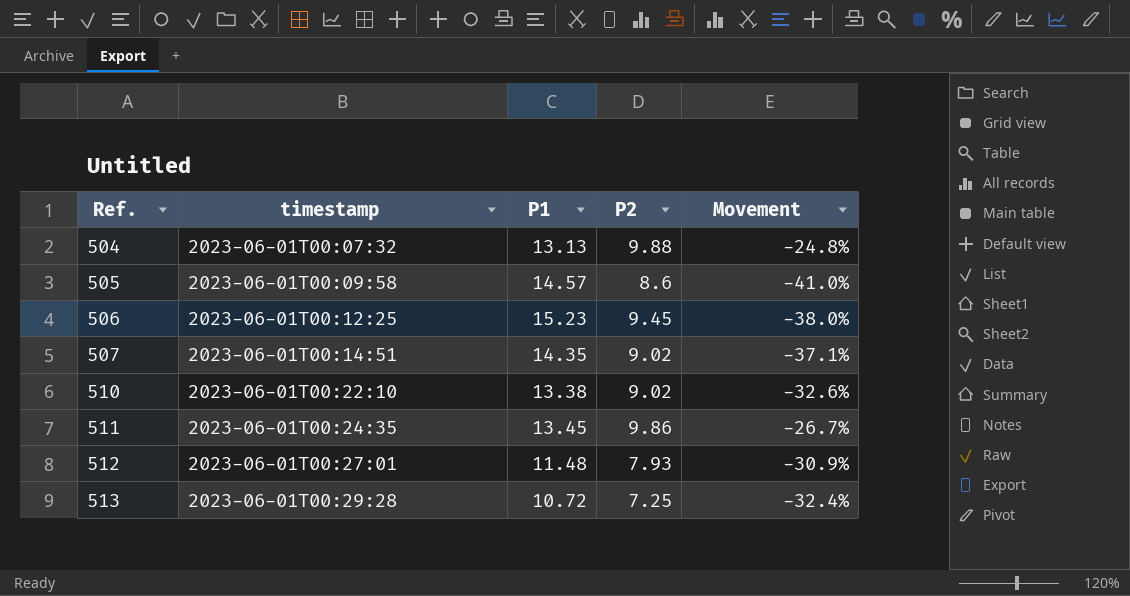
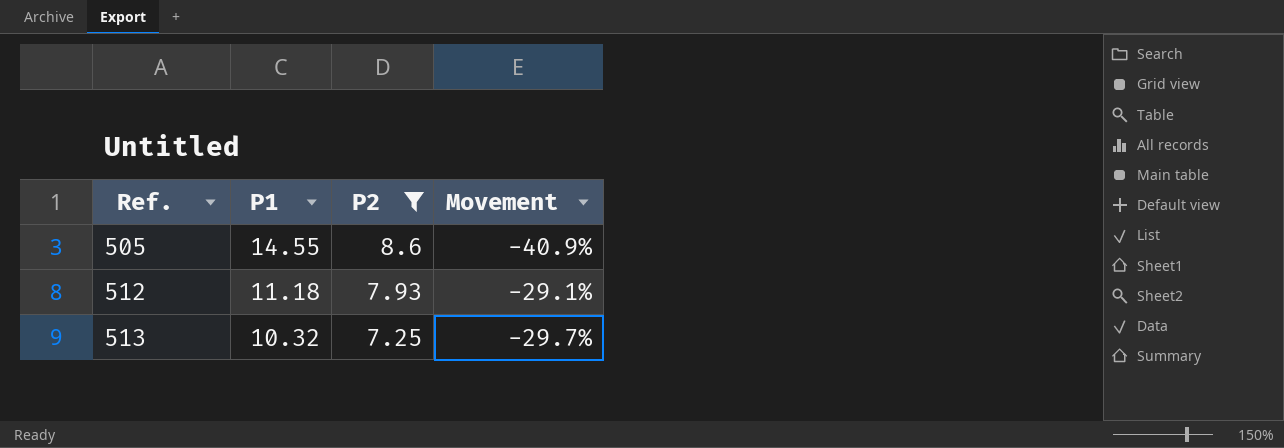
filter: none -> P2 <= 8.6
column timestamp | position: 2 -> none
505 | P1: 14.57 -> 14.55
505 | Movement: -41.0% -> -40.9%
512 | P1: 11.48 -> 11.18
512 | Movement: -30.9% -> -29.1%
513 | P1: 10.72 -> 10.32
513 | Movement: -32.4% -> -29.7%

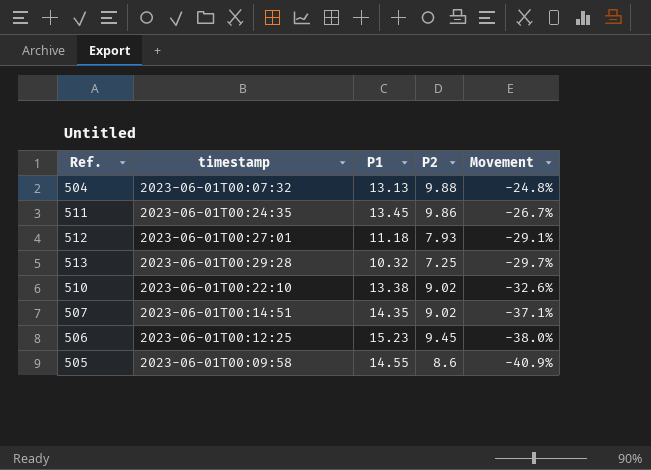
filter: P2 <= 8.6 -> none
row order: Ref. ascending -> Movement descending
column timestamp | position: none -> 2

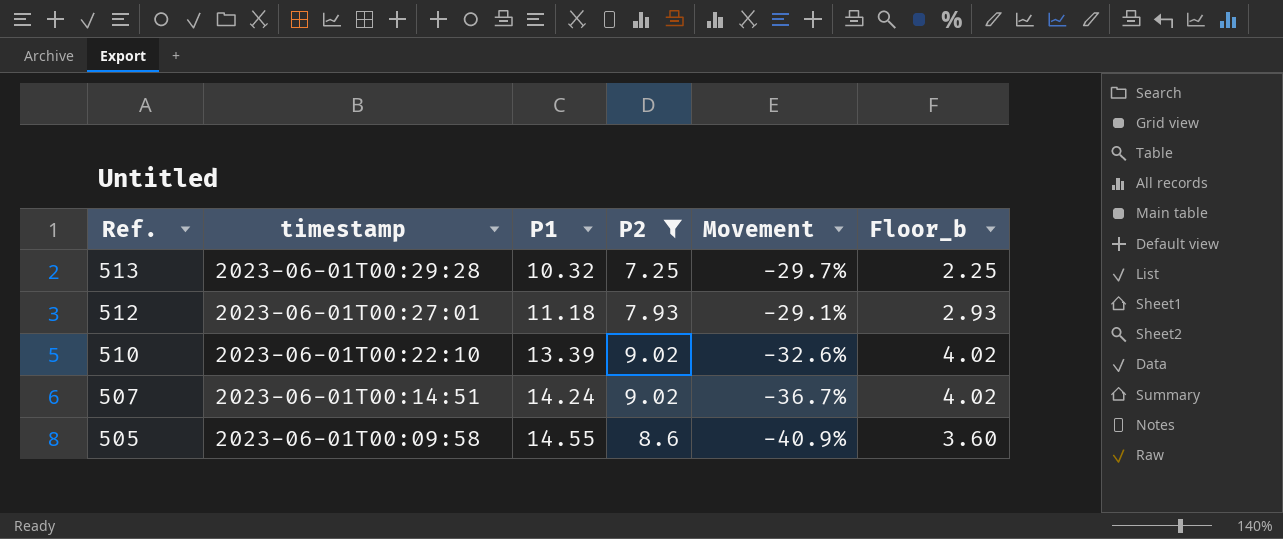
filter: none -> P2 <= 9.02
row order: Movement descending -> Ref. descending
column Floor_b | formula: none -> [P2] - 5
510 | P1: 13.38 -> 13.39
507 | P1: 14.35 -> 14.24
507 | Movement: -37.1% -> -36.7%

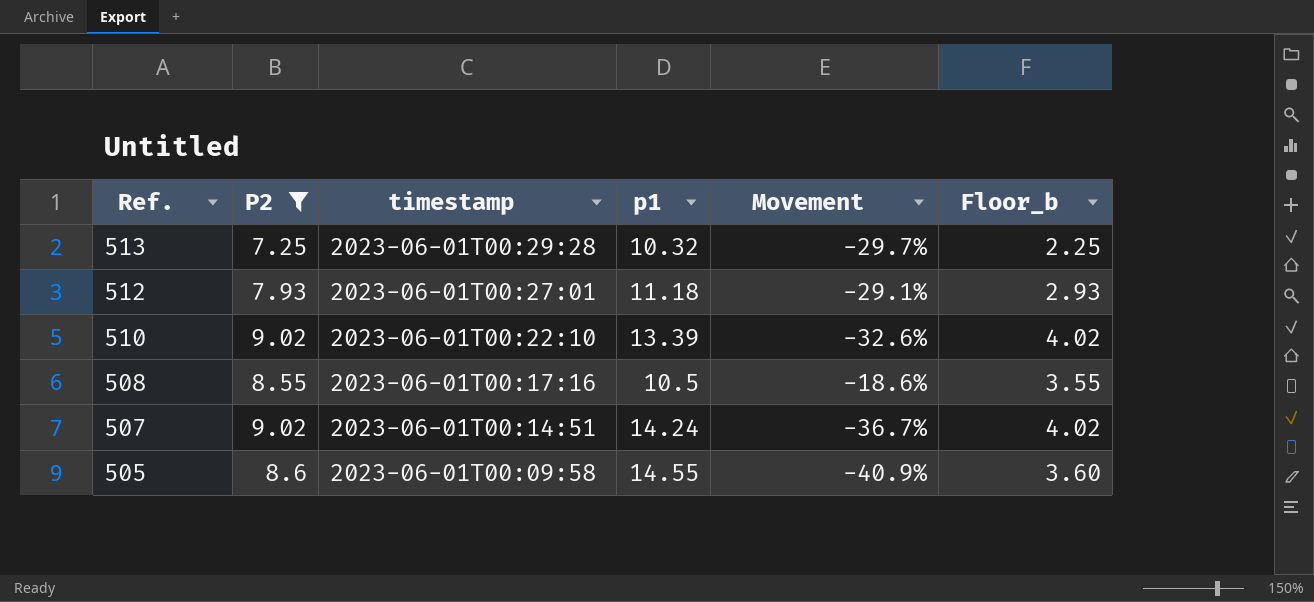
column P2 | position: 4 -> 2
column name: P1 -> p1
row 508: none -> 8.55 | 2023-06-01T00:17:16 | 10.5 | -18.6% | 3.55

